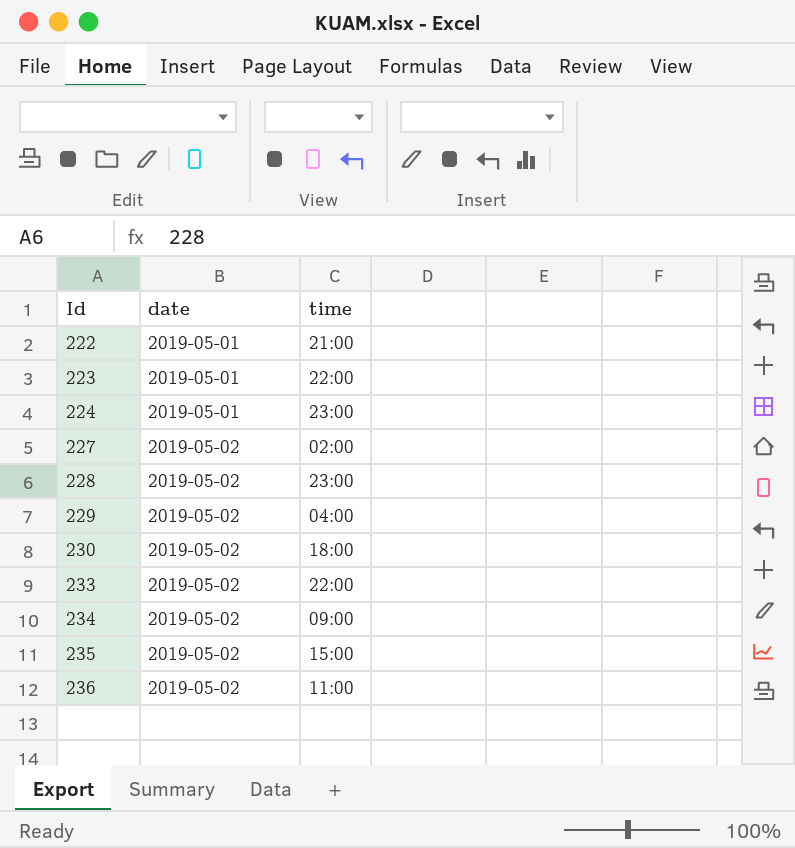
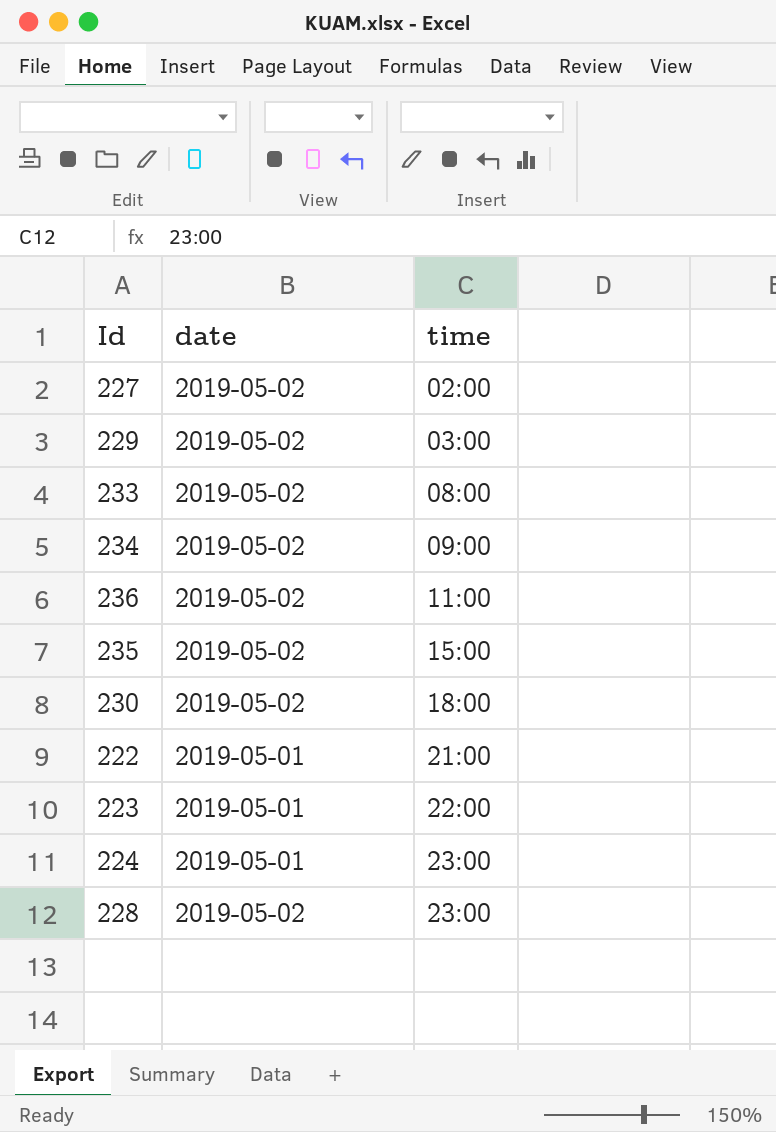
row order: Id ascending -> time ascending
229 | time: 04:00 -> 03:00
233 | time: 22:00 -> 08:00

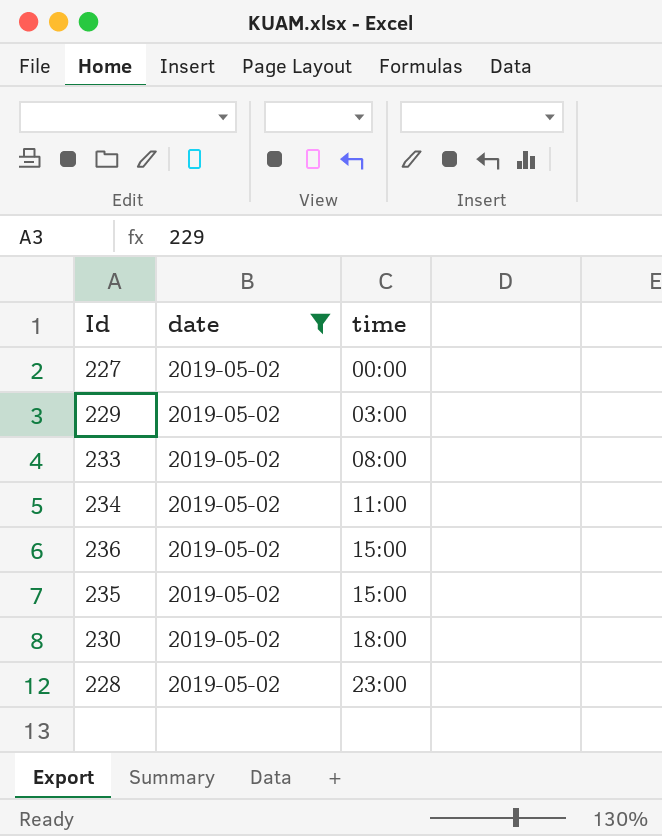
filter: none -> date = 2019-05-02
227 | time: 02:00 -> 00:00
234 | time: 09:00 -> 11:00
236 | time: 11:00 -> 15:00

